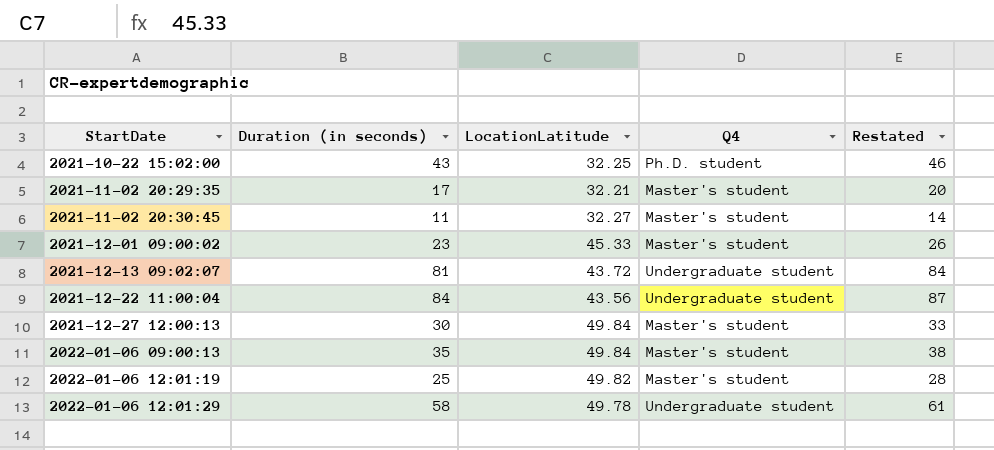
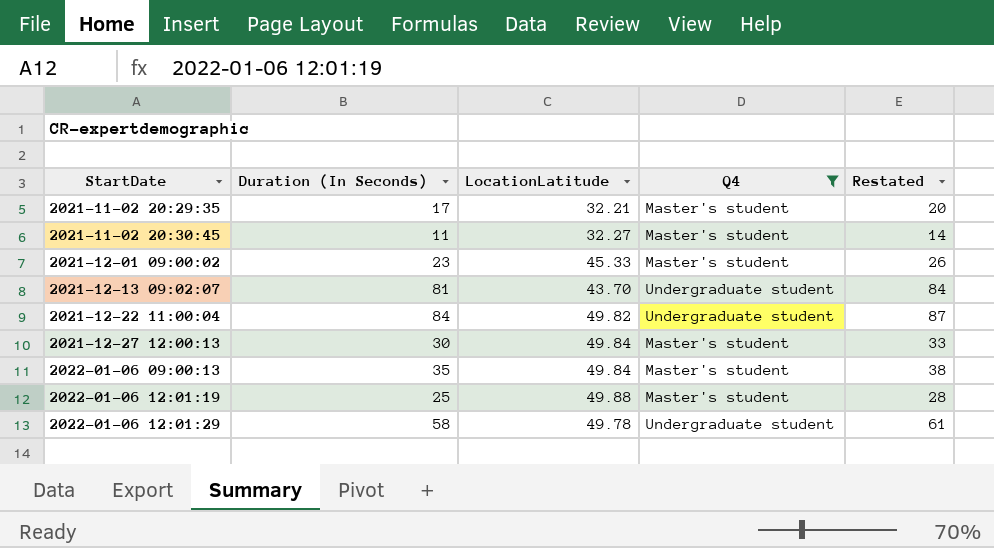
filter: none -> Q4 != Ph.D. student
column name: Duration (in seconds) -> Duration (In Seconds)
2021-12-13 09:02:07 | LocationLatitude: 43.72 -> 43.70
2021-12-22 11:00:04 | LocationLatitude: 43.56 -> 49.82
2022-01-06 12:01:19 | LocationLatitude: 49.82 -> 49.88

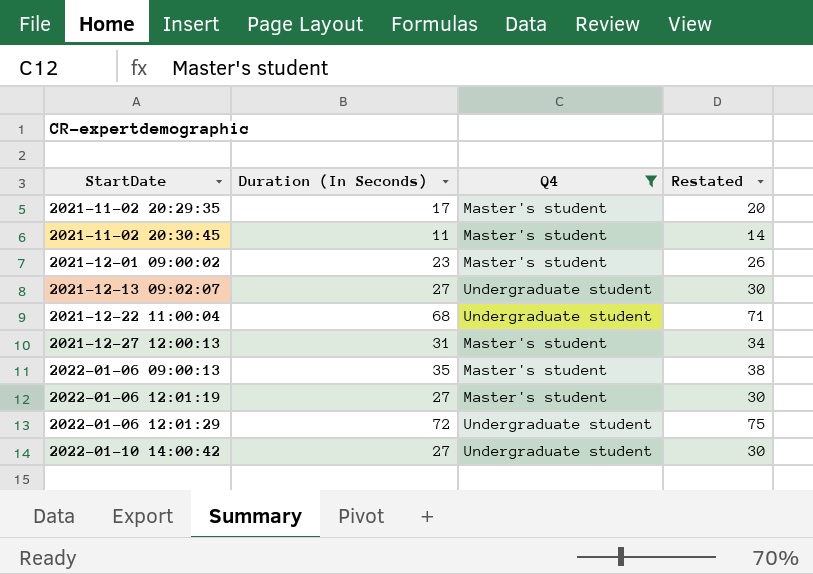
column LocationLatitude | position: 3 -> none
2021-12-13 09:02:07 | Duration (In Seconds): 81 -> 27
2021-12-13 09:02:07 | Restated: 84 -> 30
2021-12-22 11:00:04 | Duration (In Seconds): 84 -> 68
2021-12-22 11:00:04 | Restated: 87 -> 71
2021-12-27 12:00:13 | Duration (In Seconds): 30 -> 31
2021-12-27 12:00:13 | Restated: 33 -> 34
2022-01-06 12:01:19 | Duration (In Seconds): 25 -> 27
2022-01-06 12:01:19 | Restated: 28 -> 30
2022-01-06 12:01:29 | Duration (In Seconds): 58 -> 72
2022-01-06 12:01:29 | Restated: 61 -> 75
row 2022-01-10 14:00:42: none -> 27 | Undergraduate student | 30

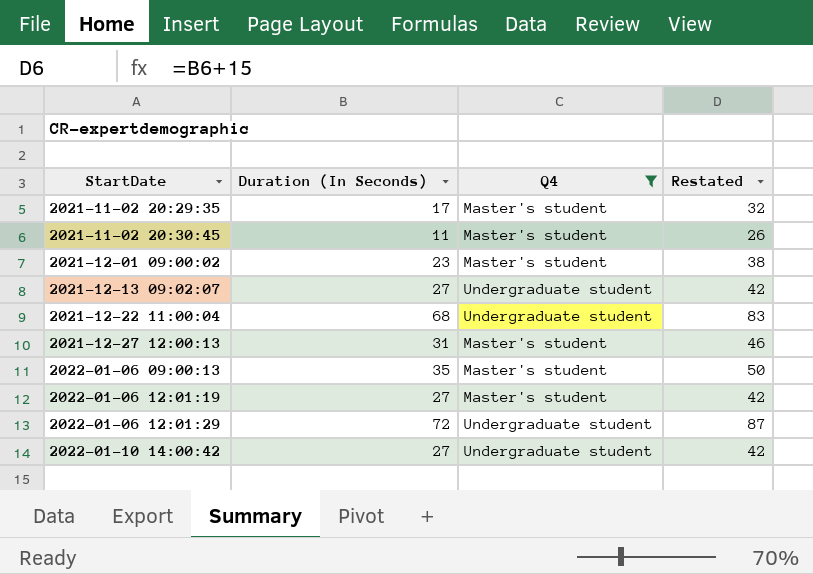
column Restated | formula: [Duration (In Seconds)] + 3 -> [Duration (In Seconds)] + 15

